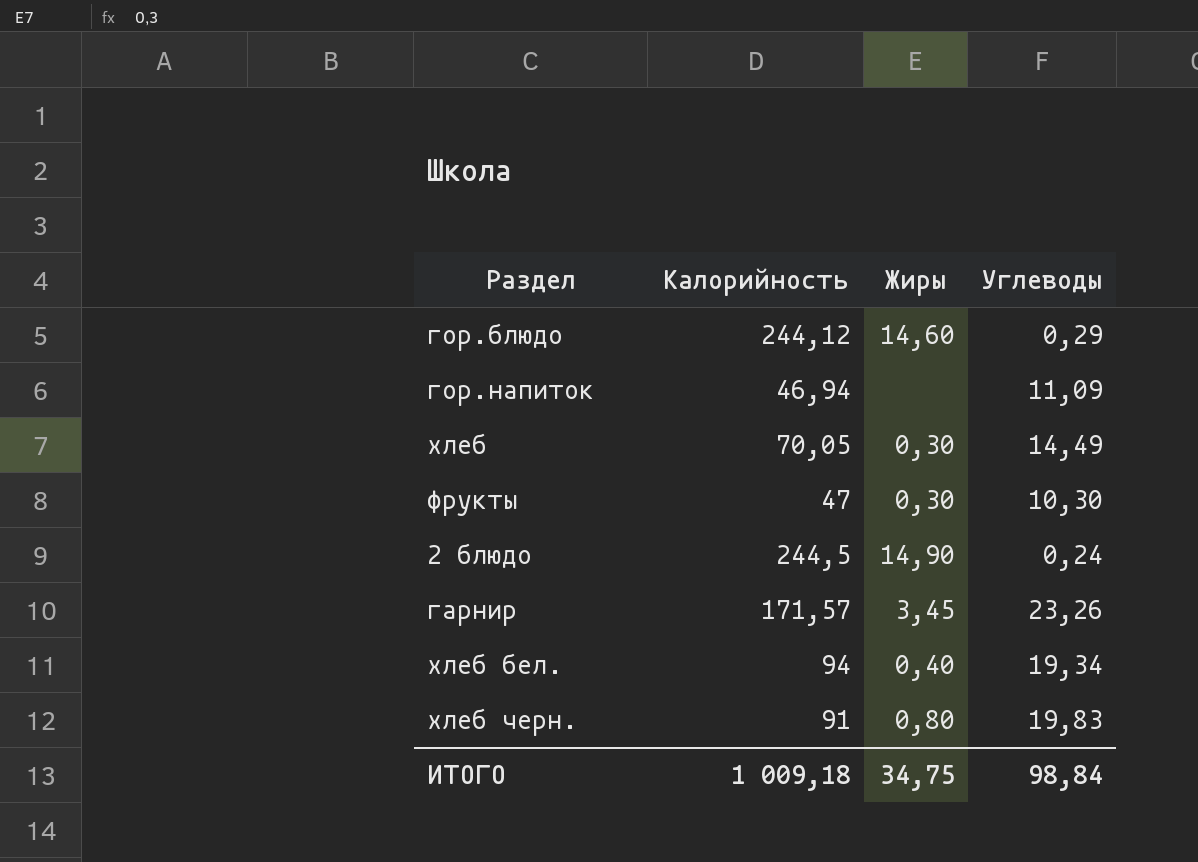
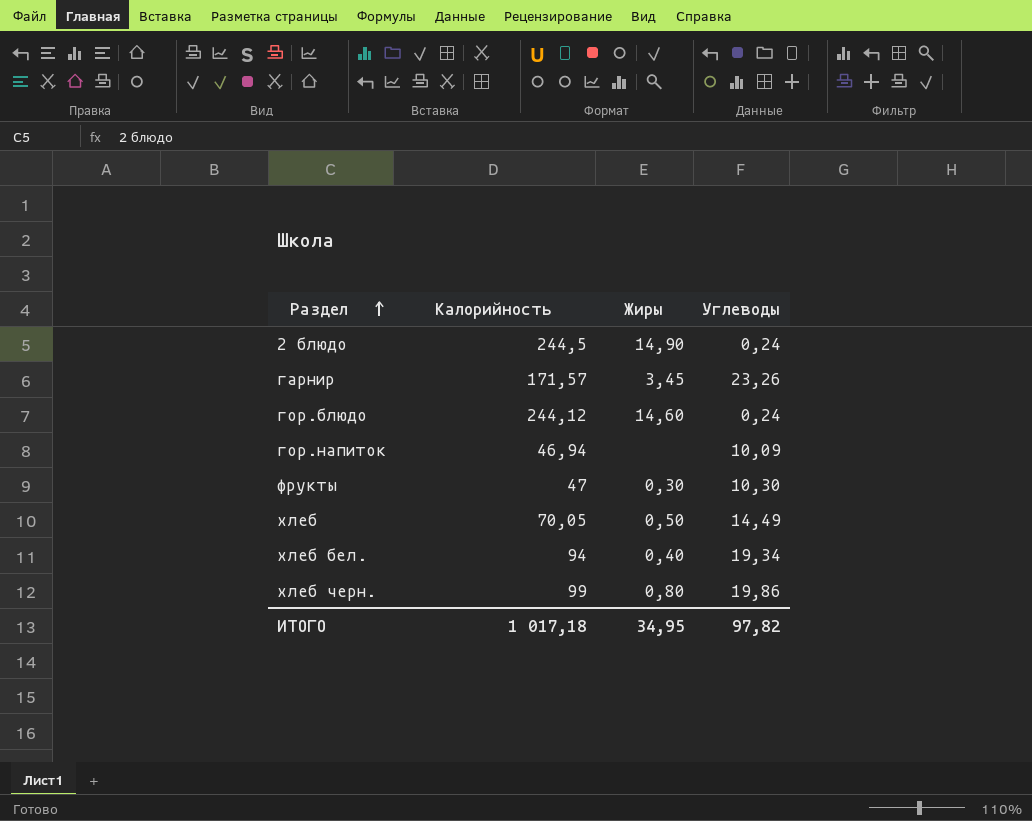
row order: none -> Раздел ascending
гор.блюдо | Углеводы: 0,29 -> 0,24
гор.напиток | Углеводы: 11,09 -> 10,09
хлеб | Жиры: 0,30 -> 0,50
хлеб черн. | Калорийность: 91 -> 99
хлеб черн. | Углеводы: 19,83 -> 19,86
ИТОГО | Калорийность: 1 009,18 -> 1 017,18
ИТОГО | Жиры: 34,75 -> 34,95
ИТОГО | Углеводы: 98,84 -> 97,82

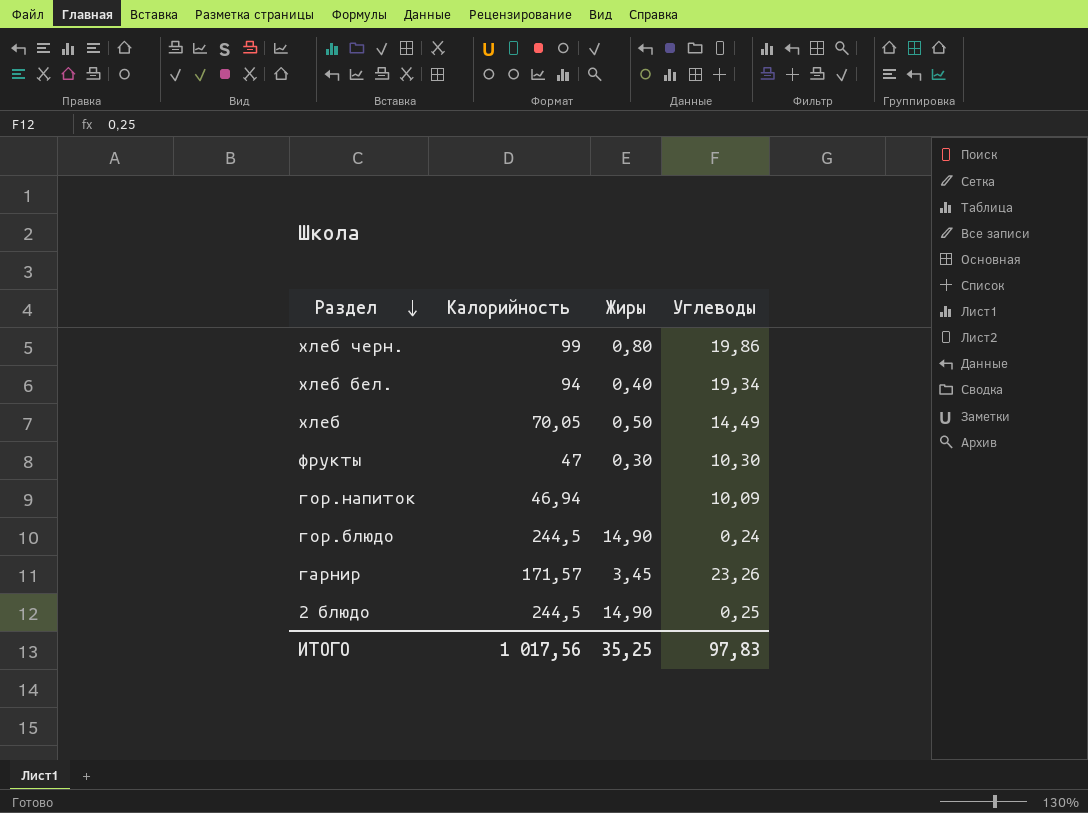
row order: Раздел ascending -> Раздел descending
гор.блюдо | Калорийность: 244,12 -> 244,5
гор.блюдо | Жиры: 14,60 -> 14,90
2 блюдо | Углеводы: 0,24 -> 0,25
ИТОГО | Калорийность: 1 017,18 -> 1 017,56
ИТОГО | Жиры: 34,95 -> 35,25
ИТОГО | Углеводы: 97,82 -> 97,83

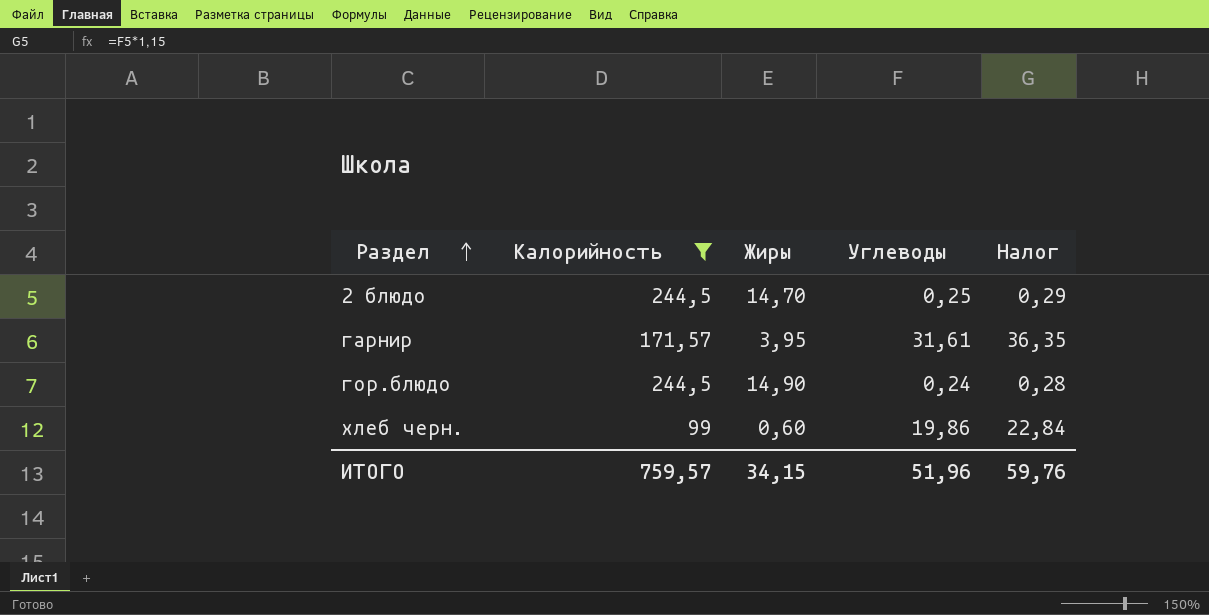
filter: none -> Калорийность >= 99
row order: Раздел descending -> Раздел ascending
column Налог | formula: none -> [Углеводы] * 1,15
2 блюдо | Жиры: 14,90 -> 14,70
гарнир | Жиры: 3,45 -> 3,95
гарнир | Углеводы: 23,26 -> 31,61
хлеб черн. | Жиры: 0,80 -> 0,60
ИТОГО | Калорийность: 1 017,56 -> 759,57
ИТОГО | Жиры: 35,25 -> 34,15
ИТОГО | Углеводы: 97,83 -> 51,96

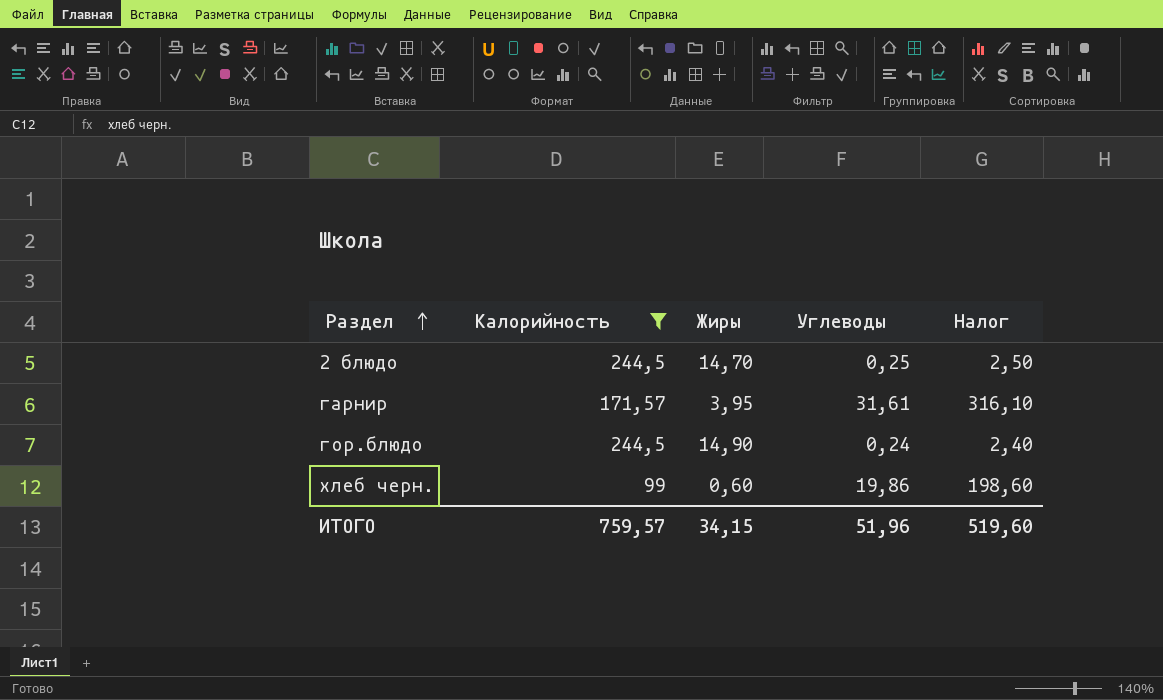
column Налог | formula: [Углеводы] * 1,15 -> [Углеводы] * 10
ИТОГО | Налог: 59,76 -> 519,60

